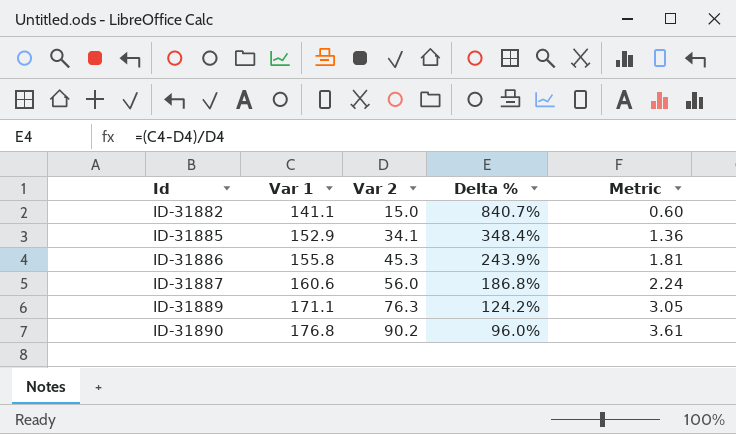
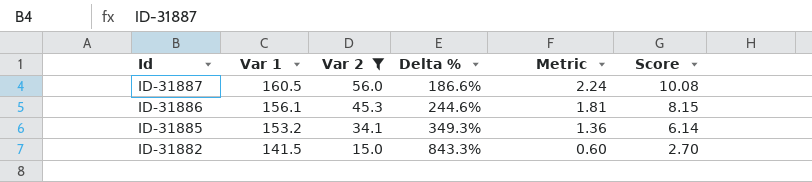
filter: none -> Var 2 <= 56.0
row order: Id ascending -> Id descending
column Score | formula: none -> [Var 2] * 0.18
ID-31887 | Var 1: 160.6 -> 160.5
ID-31887 | Delta %: 186.8% -> 186.6%
ID-31886 | Var 1: 155.8 -> 156.1
ID-31886 | Delta %: 243.9% -> 244.6%
ID-31885 | Var 1: 152.9 -> 153.2
ID-31885 | Delta %: 348.4% -> 349.3%
ID-31882 | Var 1: 141.1 -> 141.5
ID-31882 | Delta %: 840.7% -> 843.3%

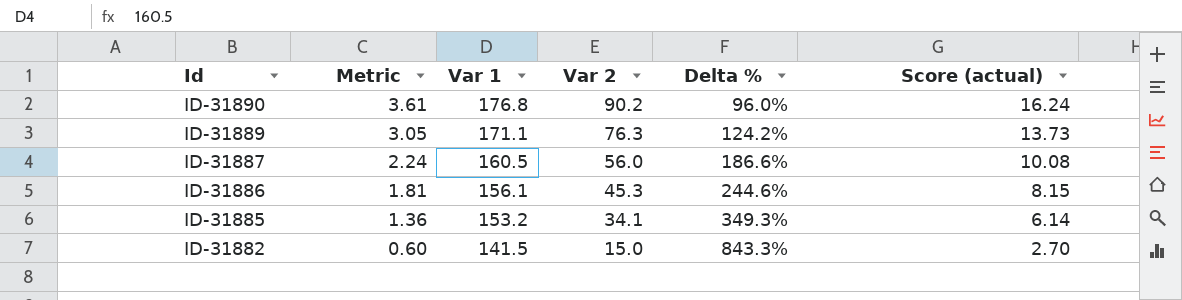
filter: Var 2 <= 56.0 -> none
column Metric | position: 5 -> 2
column name: Score -> Score (actual)

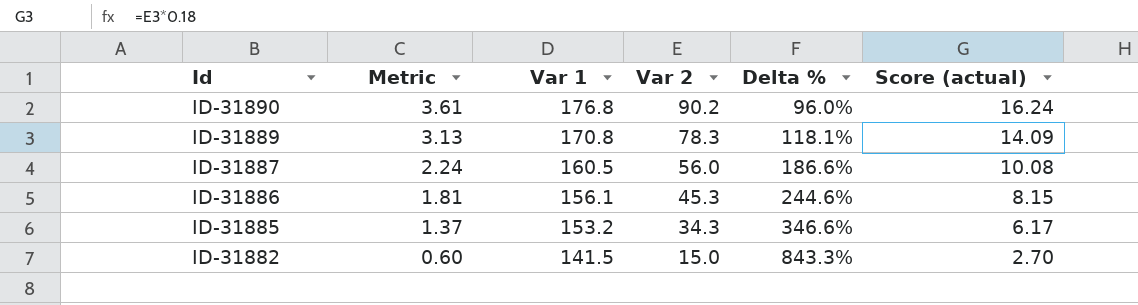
ID-31889 | Metric: 3.05 -> 3.13
ID-31889 | Var 1: 171.1 -> 170.8
ID-31889 | Var 2: 76.3 -> 78.3
ID-31889 | Delta %: 124.2% -> 118.1%
ID-31889 | Score (actual): 13.73 -> 14.09
ID-31885 | Metric: 1.36 -> 1.37
ID-31885 | Var 2: 34.1 -> 34.3
ID-31885 | Delta %: 349.3% -> 346.6%
ID-31885 | Score (actual): 6.14 -> 6.17

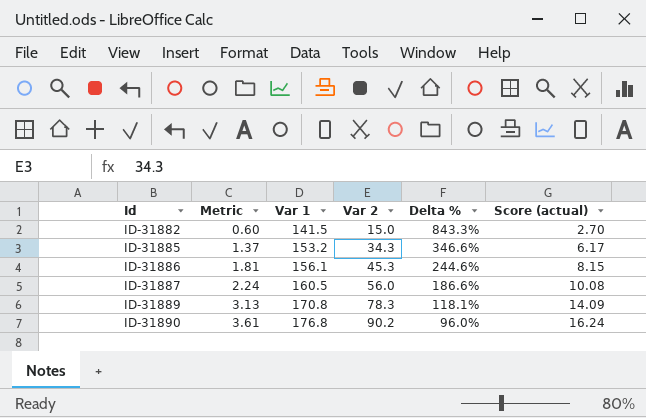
row order: Id descending -> Id ascending

